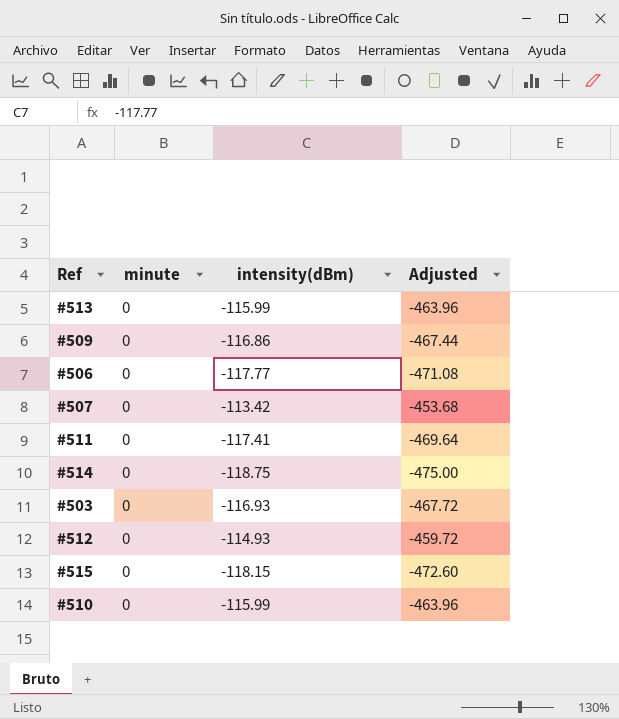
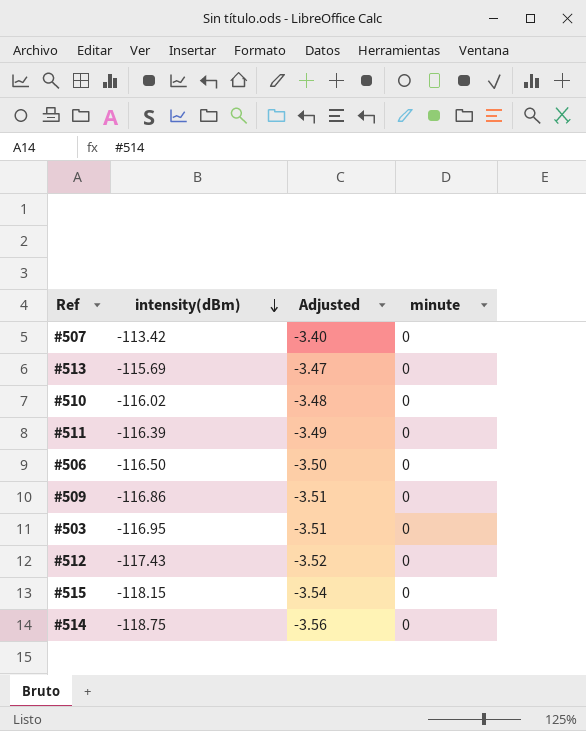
row order: none -> intensity(dBm) descending
column Adjusted | formula: [intensity(dBm)] * 4 -> [intensity(dBm)] * 0.03
column minute | position: 2 -> 4
#513 | intensity(dBm): -115.99 -> -115.69
#510 | intensity(dBm): -115.99 -> -116.02
#511 | intensity(dBm): -117.41 -> -116.39
#506 | intensity(dBm): -117.77 -> -116.50
#503 | intensity(dBm): -116.93 -> -116.95
#512 | intensity(dBm): -114.93 -> -117.43

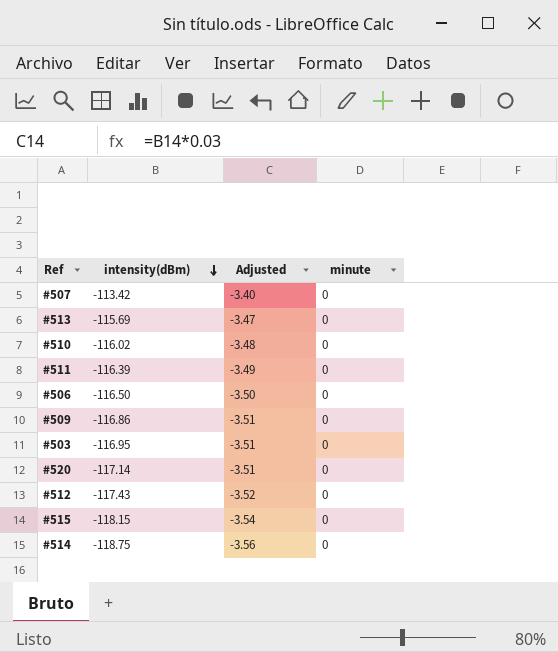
row #520: none -> -117.14 | -3.51 | 0

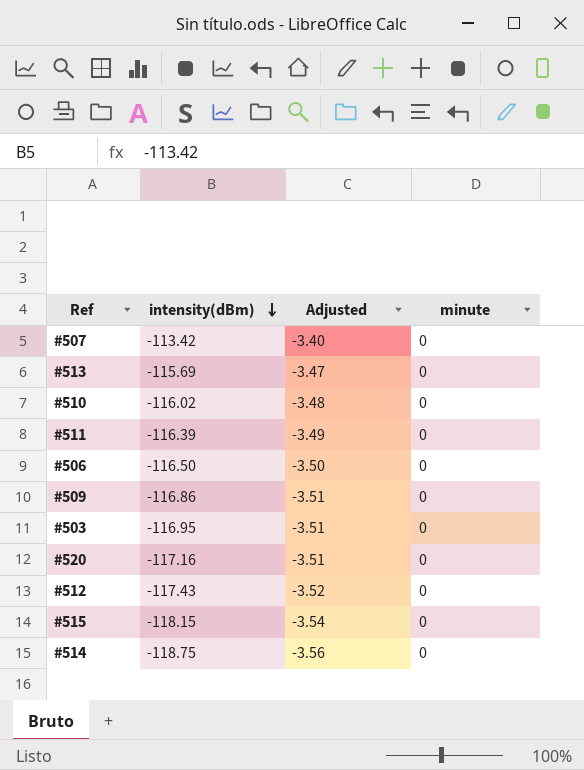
#520 | intensity(dBm): -117.14 -> -117.16

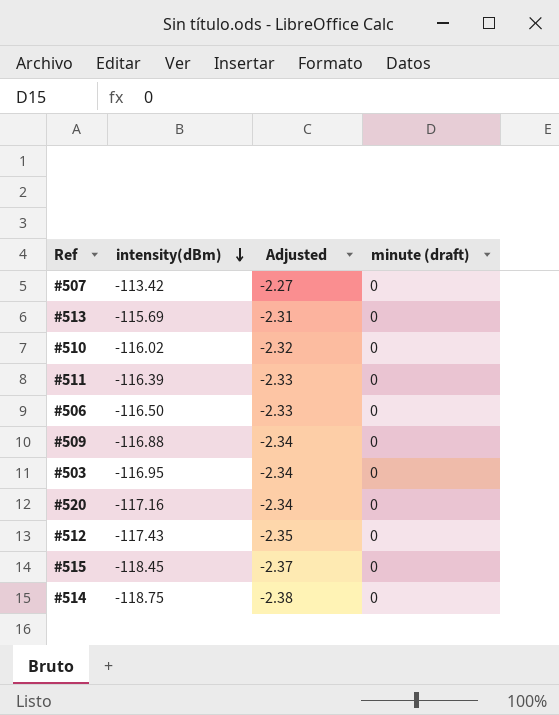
column Adjusted | formula: [intensity(dBm)] * 0.03 -> [intensity(dBm)] * 0.02
column name: minute -> minute (draft)
#509 | intensity(dBm): -116.86 -> -116.88
#515 | intensity(dBm): -118.15 -> -118.45

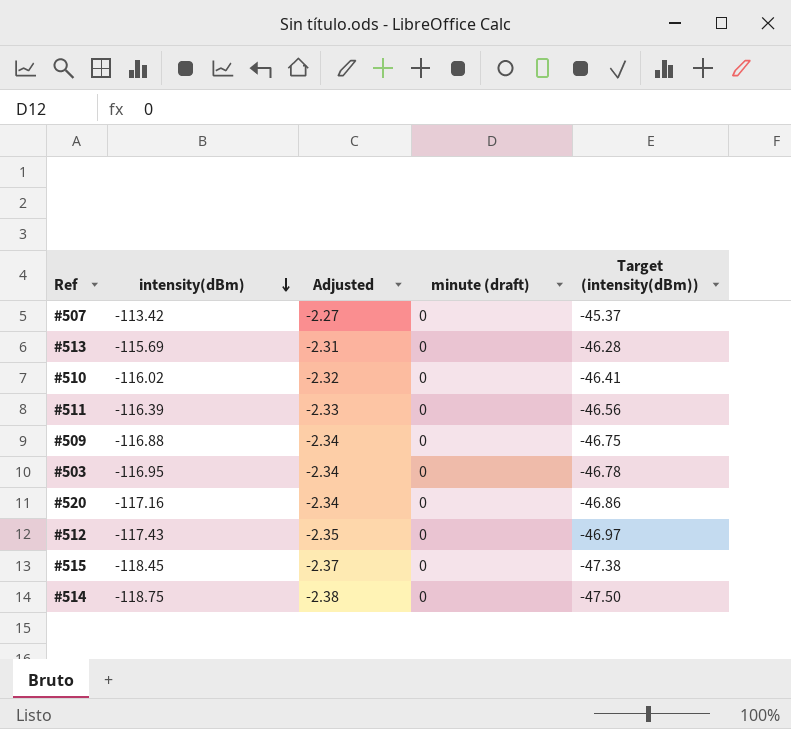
column Target (intensity(dBm)) | formula: none -> [intensity(dBm)] * 0.4
row #506: -116.50 | -2.33 | 0 -> none

